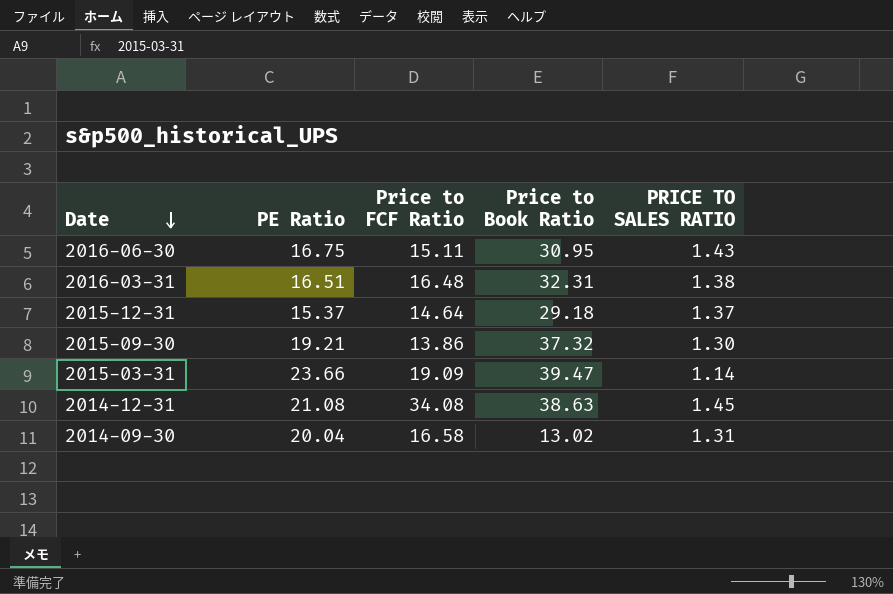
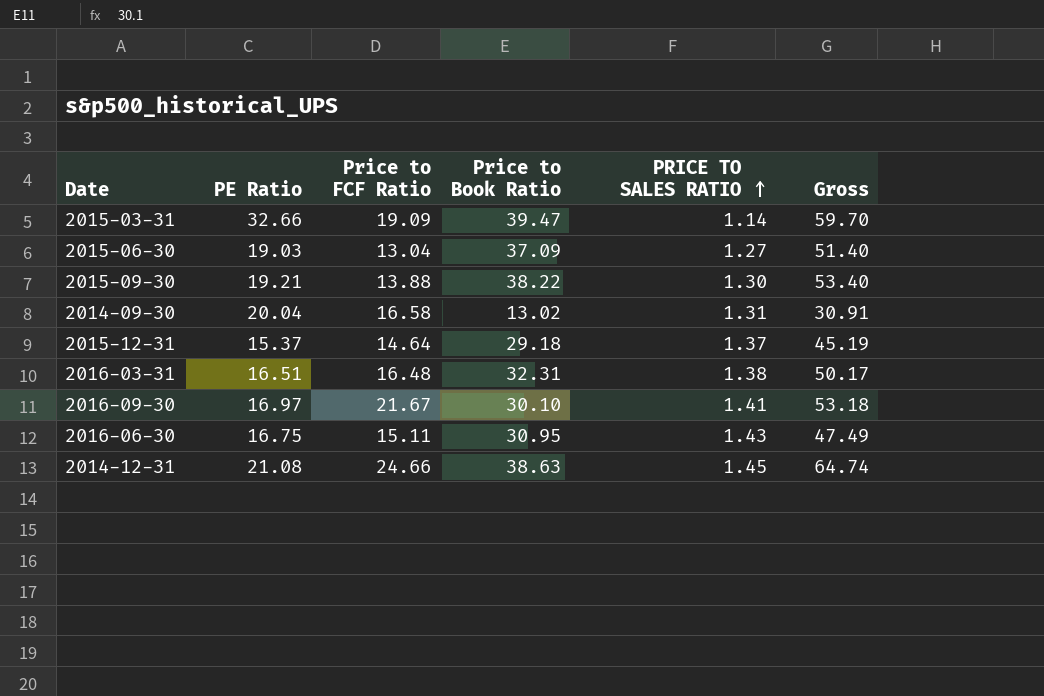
row order: Date descending -> PRICE TO SALES RATIO ascending
column Gross | formula: none -> [Price to FCF Ratio] + [Price to Book Ratio] + [PRICE TO SALES RATIO]
2015-03-31 | PE Ratio: 23.66 -> 32.66
row 2015-06-30: none -> 19.03 | 13.04 | 37.09 | 1.27 | 51.40
2015-09-30 | Price to FCF Ratio: 13.86 -> 13.88
2015-09-30 | Price to Book Ratio: 37.32 -> 38.22
row 2016-09-30: none -> 16.97 | 21.67 | 30.10 | 1.41 | 53.18
2014-12-31 | Price to FCF Ratio: 34.08 -> 24.66

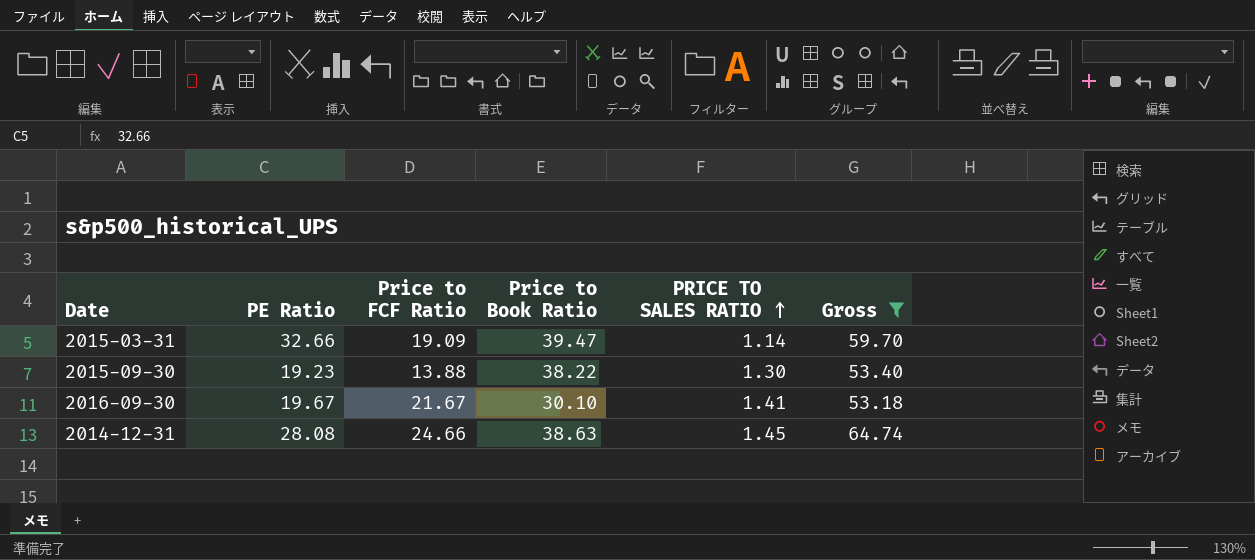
filter: none -> Gross >= 53.18
2015-09-30 | PE Ratio: 19.21 -> 19.23
2016-09-30 | PE Ratio: 16.97 -> 19.67
2014-12-31 | PE Ratio: 21.08 -> 28.08

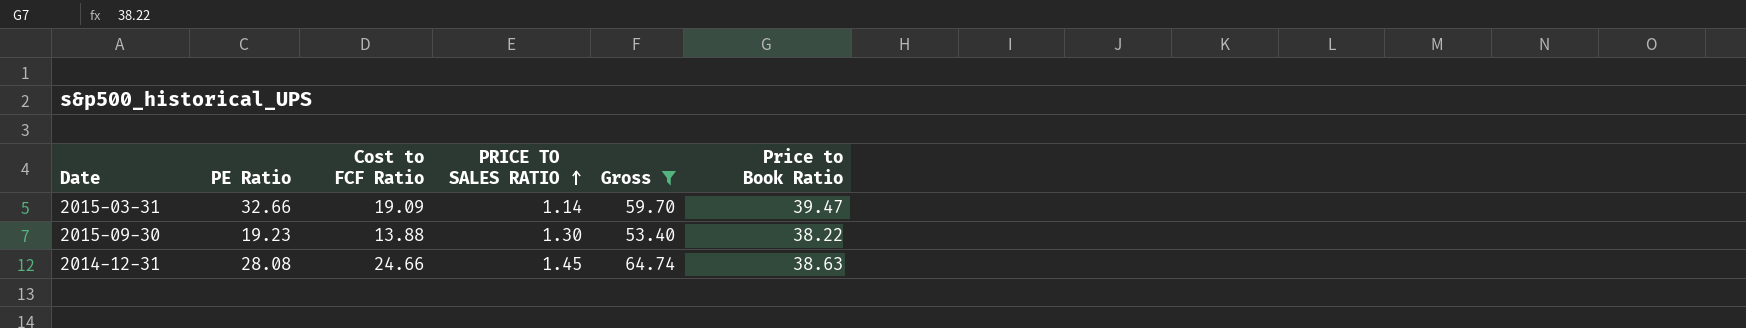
column name: Price to FCF Ratio -> Cost to FCF Ratio
column Price to Book Ratio | position: 4 -> 6
row 2016-09-30: 19.67 | 21.67 | 30.10 | 1.41 | 53.18 -> none

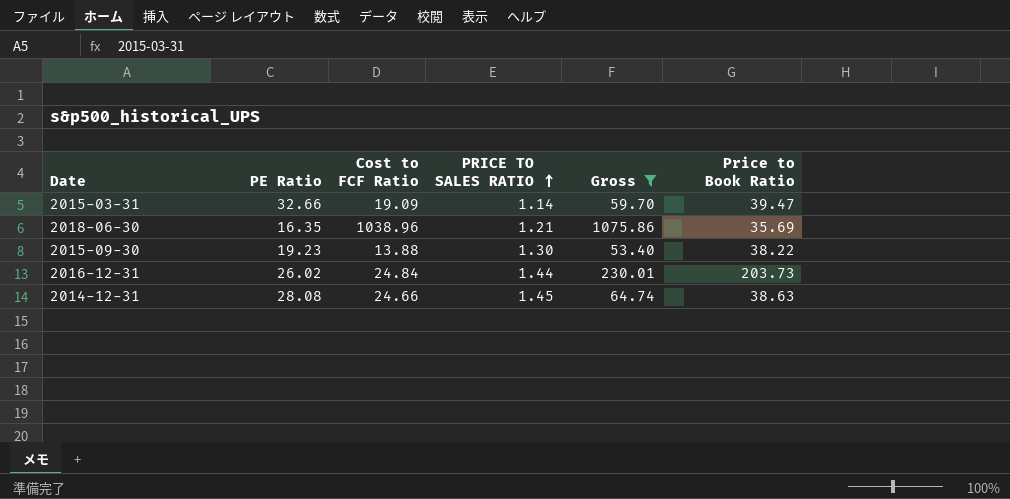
row 2018-06-30: none -> 16.35 | 1038.96 | 1.21 | 1075.86 | 35.69
row 2016-12-31: none -> 26.02 | 24.84 | 1.44 | 230.01 | 203.73

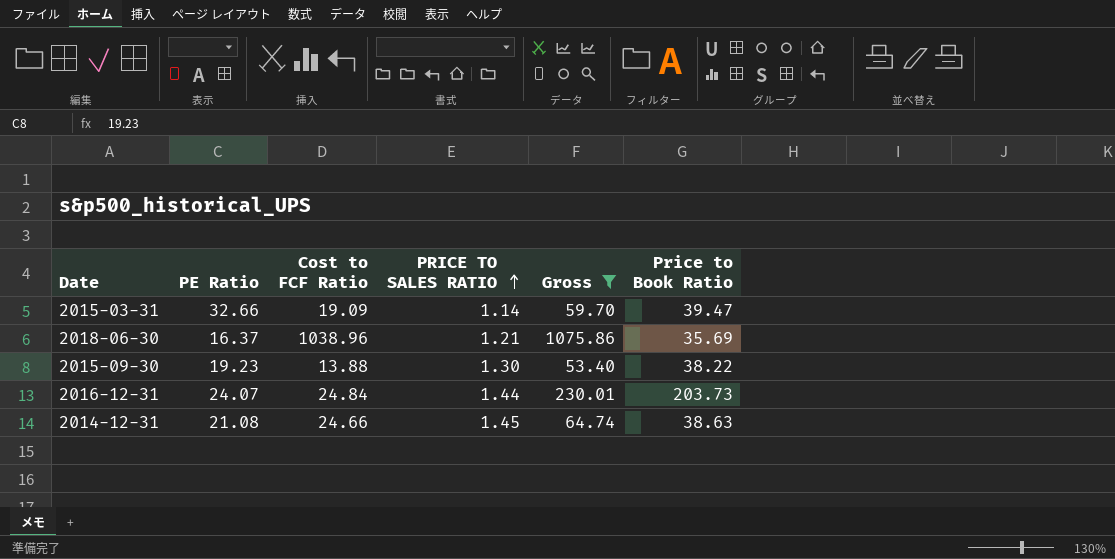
2018-06-30 | PE Ratio: 16.35 -> 16.37
2016-12-31 | PE Ratio: 26.02 -> 24.07
2014-12-31 | PE Ratio: 28.08 -> 21.08

